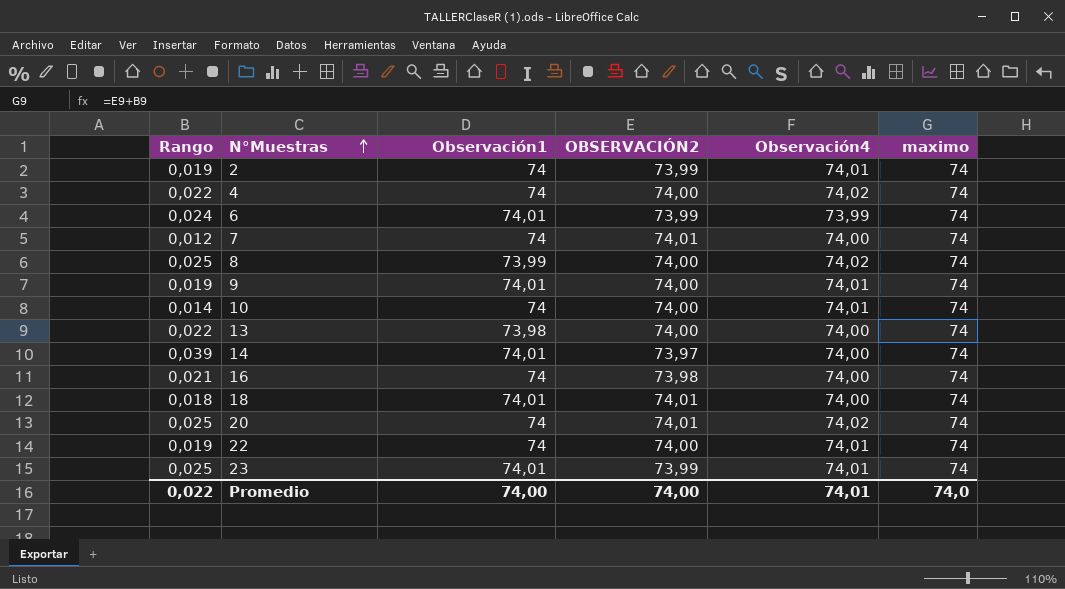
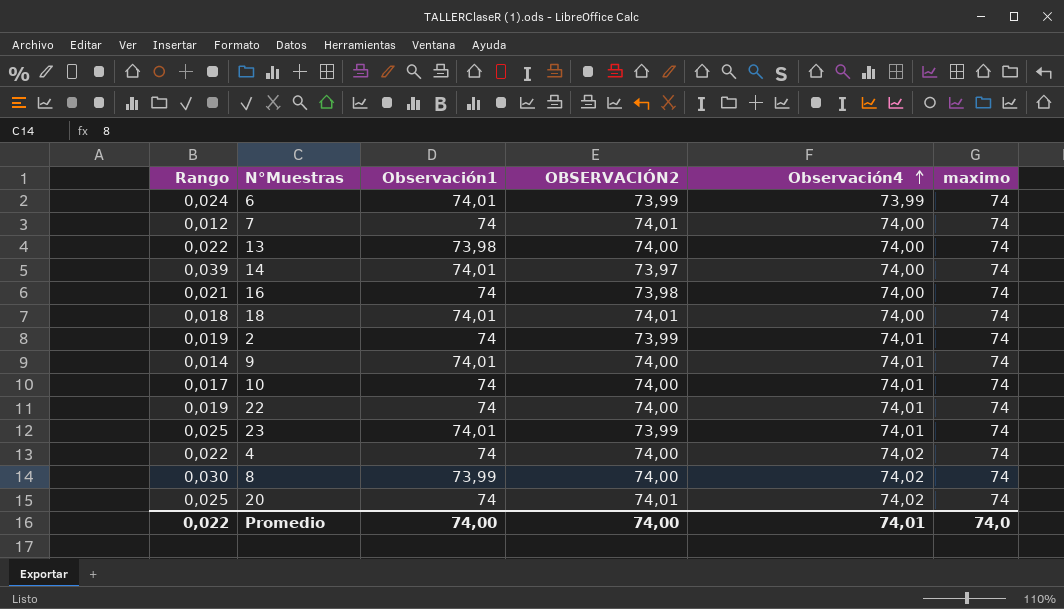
row order: N°Muestras ascending -> Observación4 ascending
9 | Rango: 0,019 -> 0,014
10 | Rango: 0,014 -> 0,017
8 | Rango: 0,025 -> 0,030

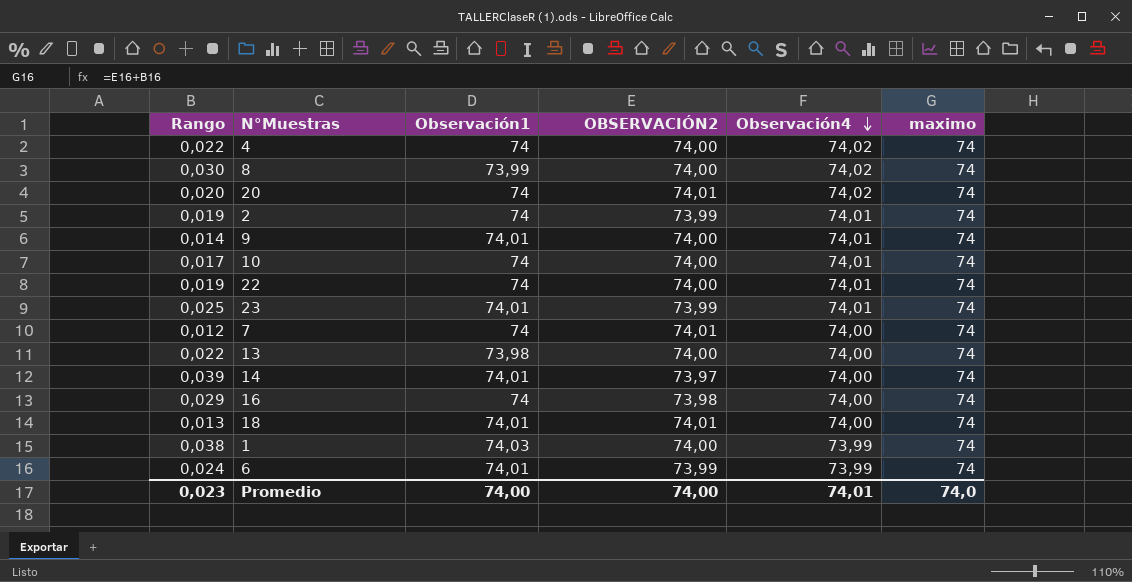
row order: Observación4 ascending -> Observación4 descending
20 | Rango: 0,025 -> 0,020
16 | Rango: 0,021 -> 0,029
18 | Rango: 0,018 -> 0,013
row 1: none -> 0,038 | 74,03 | 74,00 | 73,99 | 74
Promedio | Rango: 0,022 -> 0,023

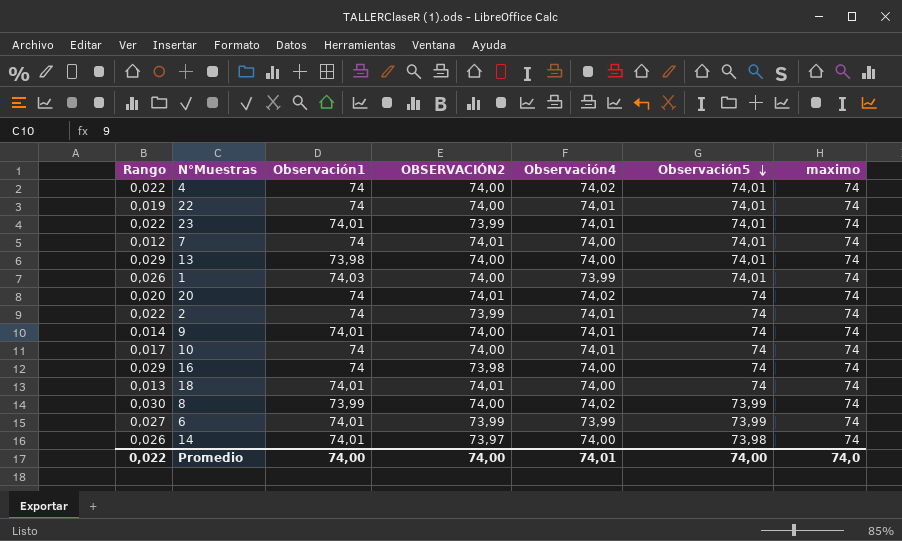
row order: Observación4 descending -> Observación5 descending
column Observación5 | position: none -> 6
23 | Rango: 0,025 -> 0,022
13 | Rango: 0,022 -> 0,029
1 | Rango: 0,038 -> 0,026
2 | Rango: 0,019 -> 0,022
6 | Rango: 0,024 -> 0,027
14 | Rango: 0,039 -> 0,026
Promedio | Rango: 0,023 -> 0,022

